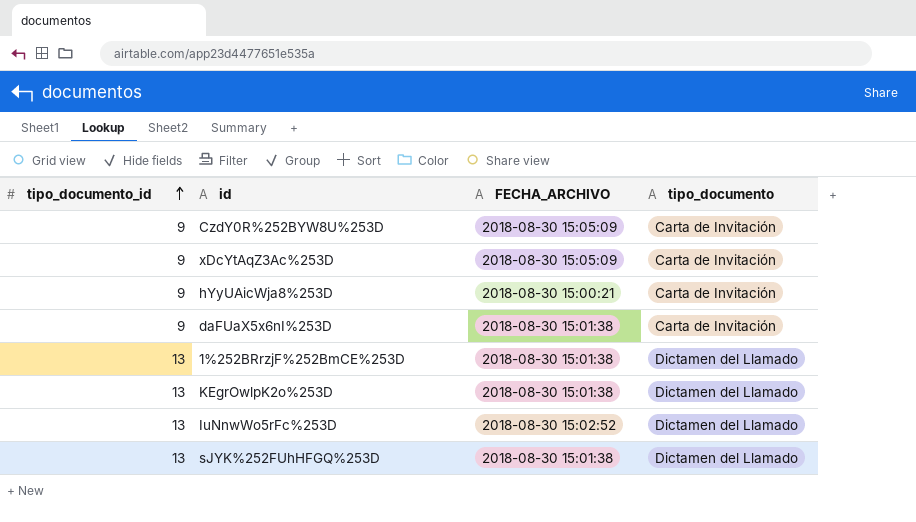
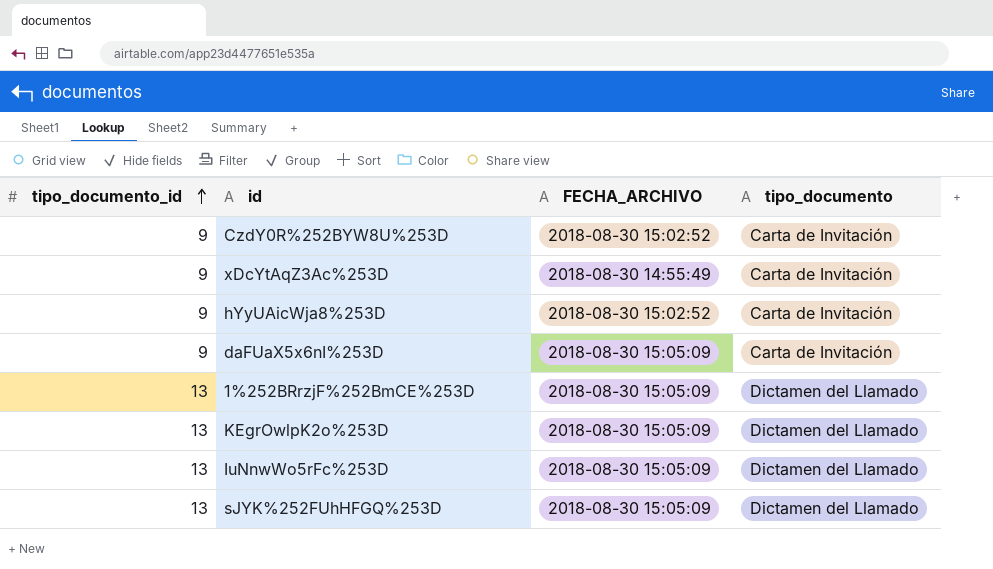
CzdY0R%252BYW8U%253D | FECHA_ARCHIVO: 2018-08-30 15:05:09 -> 2018-08-30 15:02:52
xDcYtAqZ3Ac%253D | FECHA_ARCHIVO: 2018-08-30 15:05:09 -> 2018-08-30 14:55:49
hYyUAicWja8%253D | FECHA_ARCHIVO: 2018-08-30 15:00:21 -> 2018-08-30 15:02:52
daFUaX5x6nI%253D | FECHA_ARCHIVO: 2018-08-30 15:01:38 -> 2018-08-30 15:05:09
1%252BRrzjF%252BmCE%253D | FECHA_ARCHIVO: 2018-08-30 15:01:38 -> 2018-08-30 15:05:09
KEgrOwlpK2o%253D | FECHA_ARCHIVO: 2018-08-30 15:01:38 -> 2018-08-30 15:05:09
IuNnwWo5rFc%253D | FECHA_ARCHIVO: 2018-08-30 15:02:52 -> 2018-08-30 15:05:09
sJYK%252FUhHFGQ%253D | FECHA_ARCHIVO: 2018-08-30 15:01:38 -> 2018-08-30 15:05:09

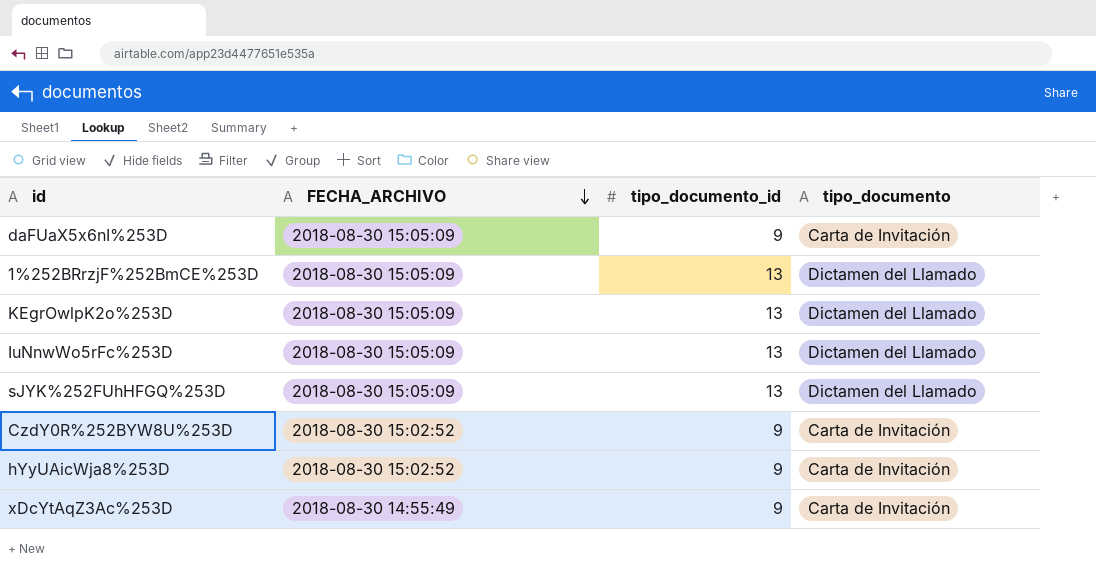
row order: tipo_documento_id ascending -> FECHA_ARCHIVO descending
column tipo_documento_id | position: 1 -> 3

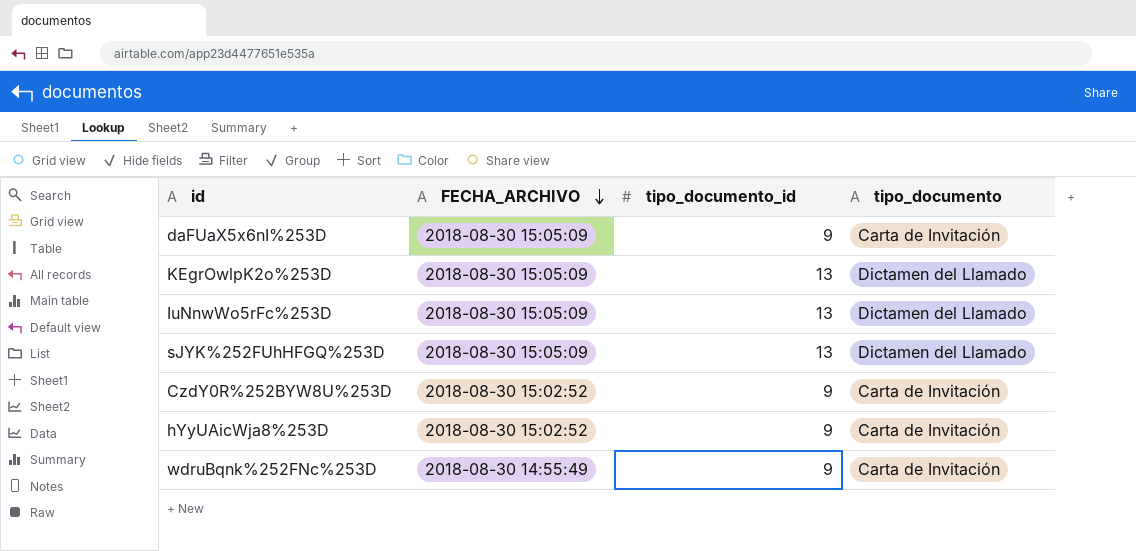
row 1%252BRrzjF%252BmCE%253D: 2018-08-30 15:05:09 | 13 | Dictamen del Llamado -> none
row xDcYtAqZ3Ac%253D: 2018-08-30 14:55:49 | 9 | Carta de Invitación -> none
row wdruBqnk%252FNc%253D: none -> 2018-08-30 14:55:49 | 9 | Carta de Invitación

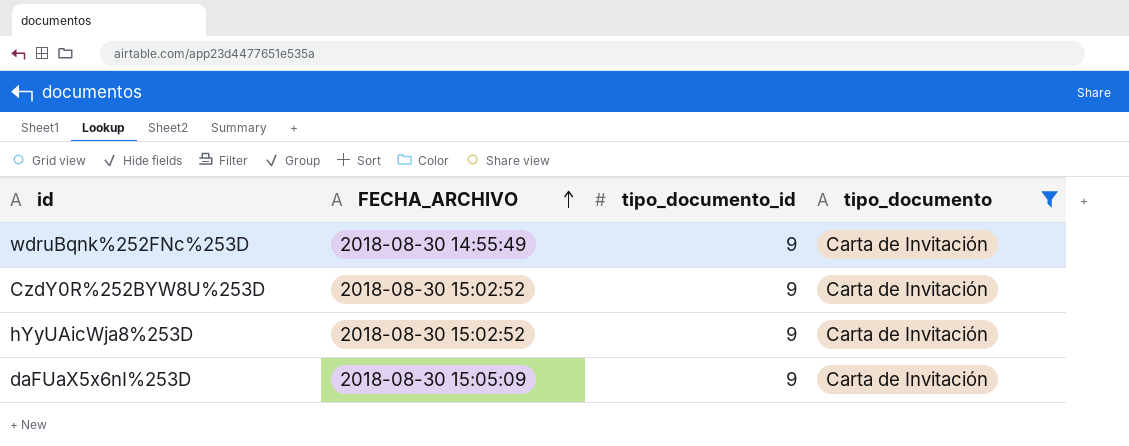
filter: none -> tipo_documento = Carta de Invitación
row order: FECHA_ARCHIVO descending -> FECHA_ARCHIVO ascending

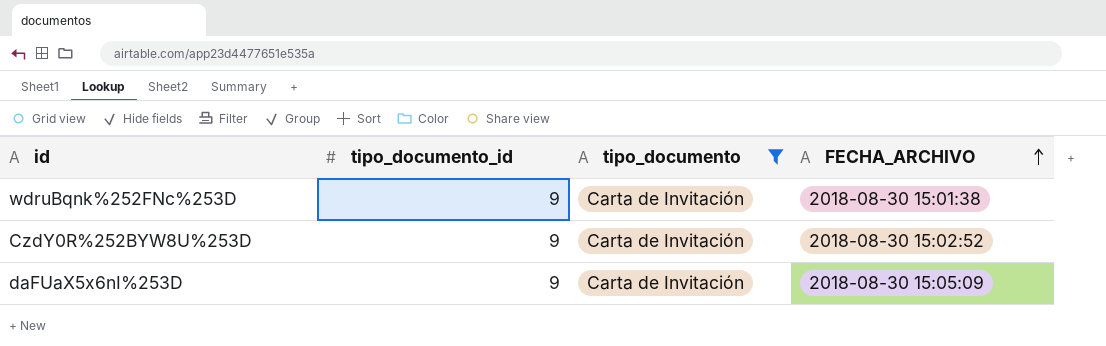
column FECHA_ARCHIVO | position: 2 -> 4
row hYyUAicWja8%253D: 2018-08-30 15:02:52 | 9 | Carta de Invitación -> none
wdruBqnk%252FNc%253D | FECHA_ARCHIVO: 2018-08-30 14:55:49 -> 2018-08-30 15:01:38

